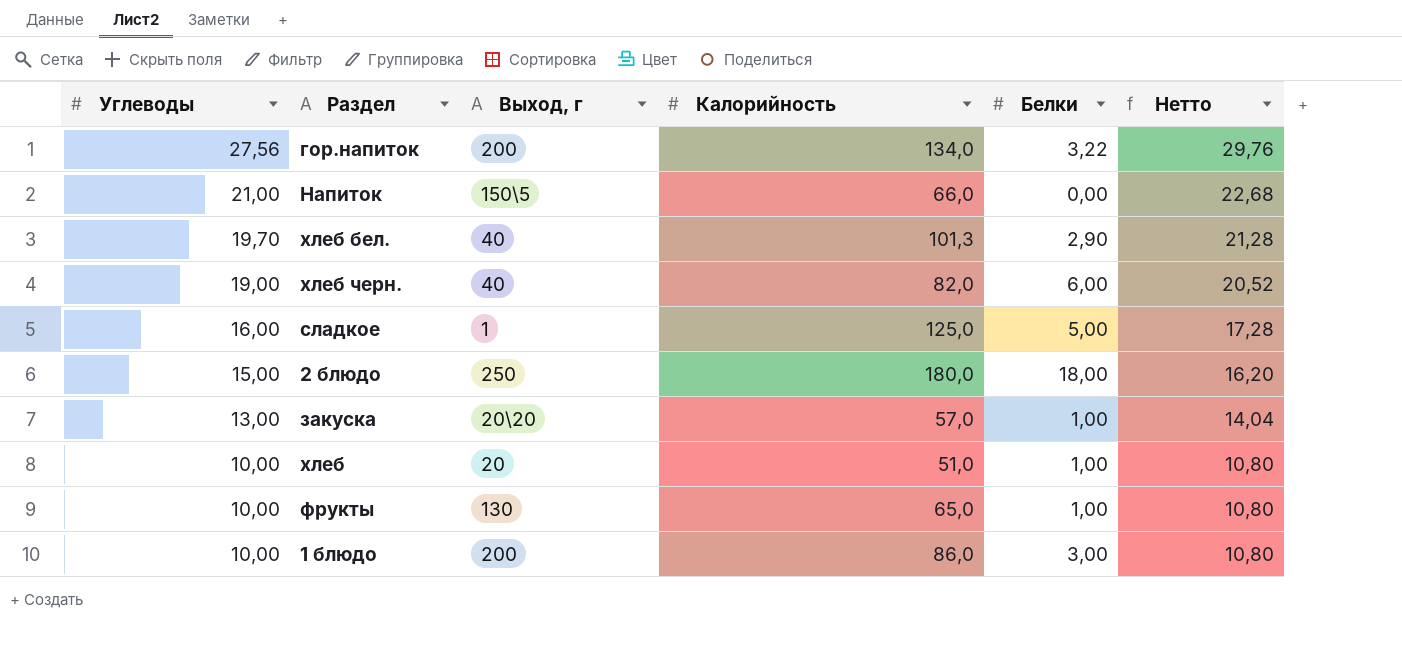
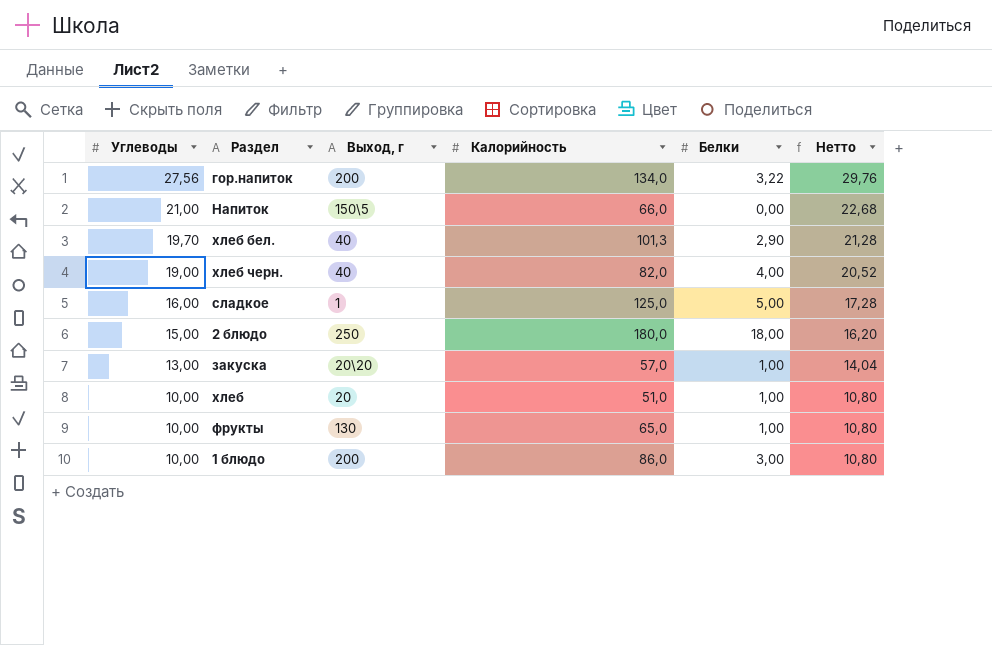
хлеб черн. | Белки: 6,00 -> 4,00

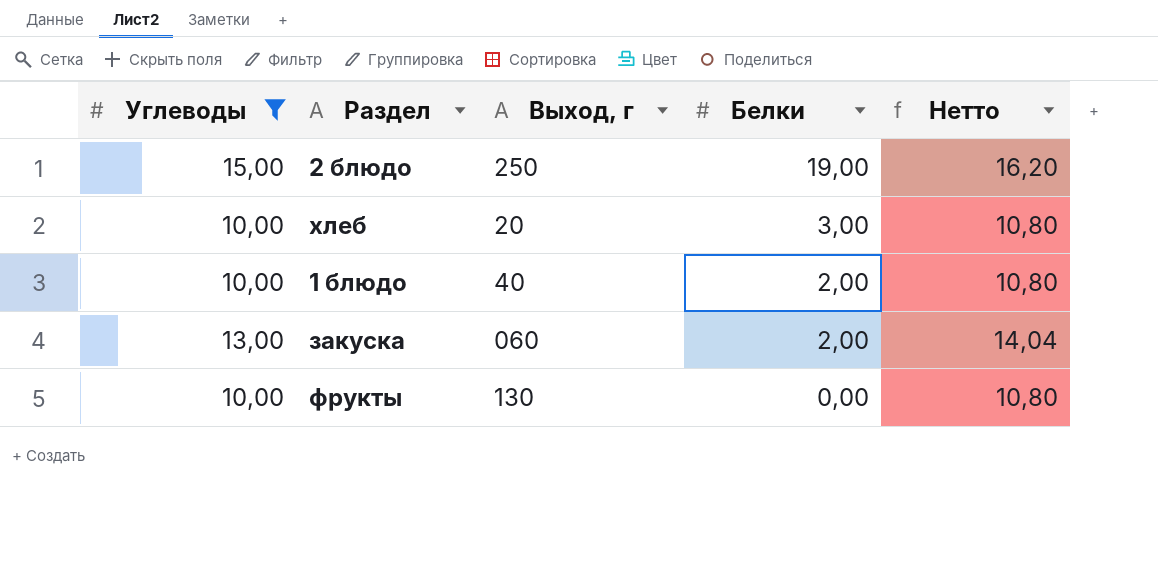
filter: none -> Углеводы <= 15,00
row order: Углеводы descending -> Белки descending
column Калорийность | position: 4 -> none
2 блюдо | Белки: 18,00 -> 19,00
хлеб | Белки: 1,00 -> 3,00
1 блюдо | Выход, г: 200 -> 40
1 блюдо | Белки: 3,00 -> 2,00
закуска | Выход, г: 20\20 -> 060
закуска | Белки: 1,00 -> 2,00
фрукты | Белки: 1,00 -> 0,00

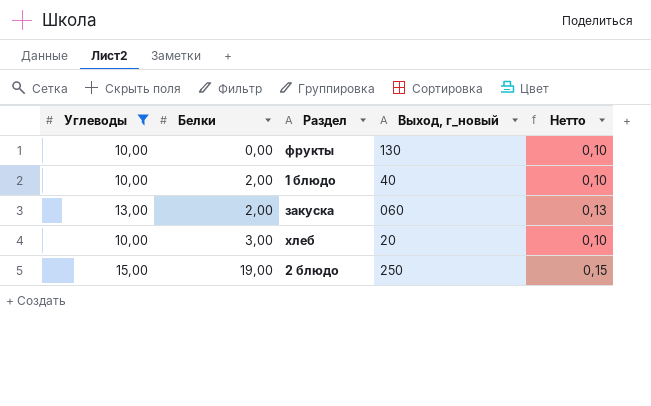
row order: Белки descending -> Белки ascending
column Белки | position: 4 -> 2
column name: Выход, г -> Выход, г_новый
column Нетто | formula: [Углеводы] * 1,08 -> [Углеводы] * 0,01

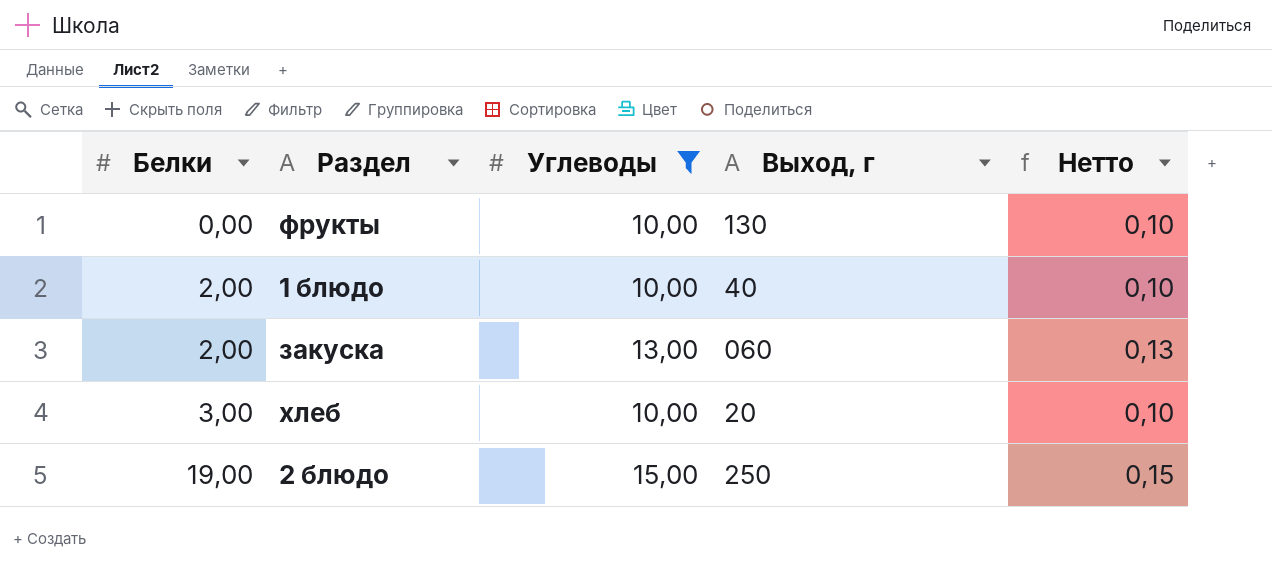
column Углеводы | position: 1 -> 3
column name: Выход, г_новый -> Выход, г

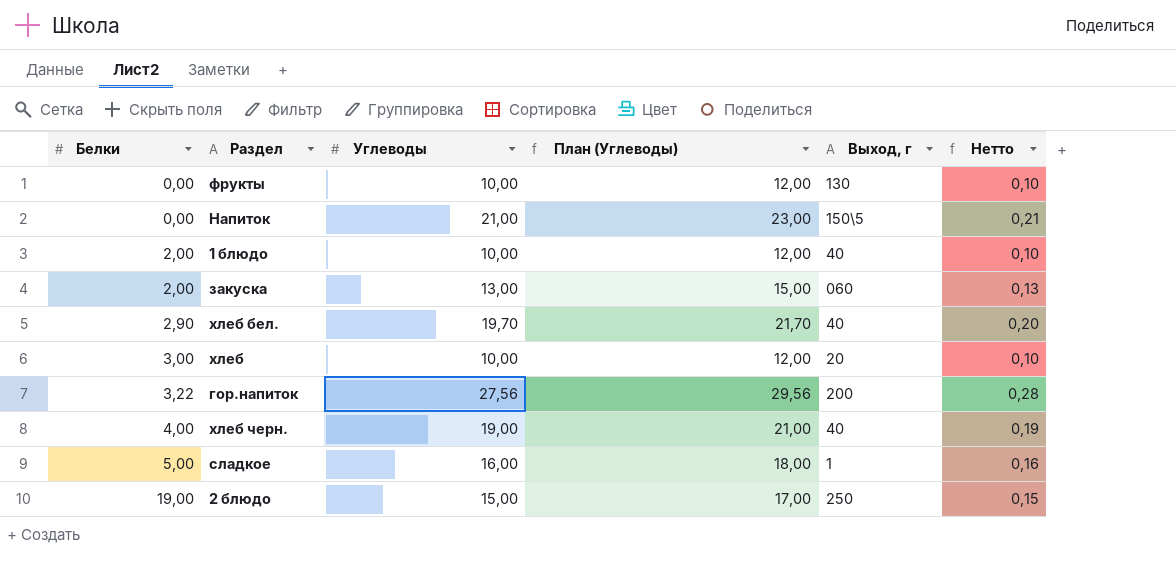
filter: Углеводы <= 15,00 -> none
column План (Углеводы) | formula: none -> [Углеводы] + 2

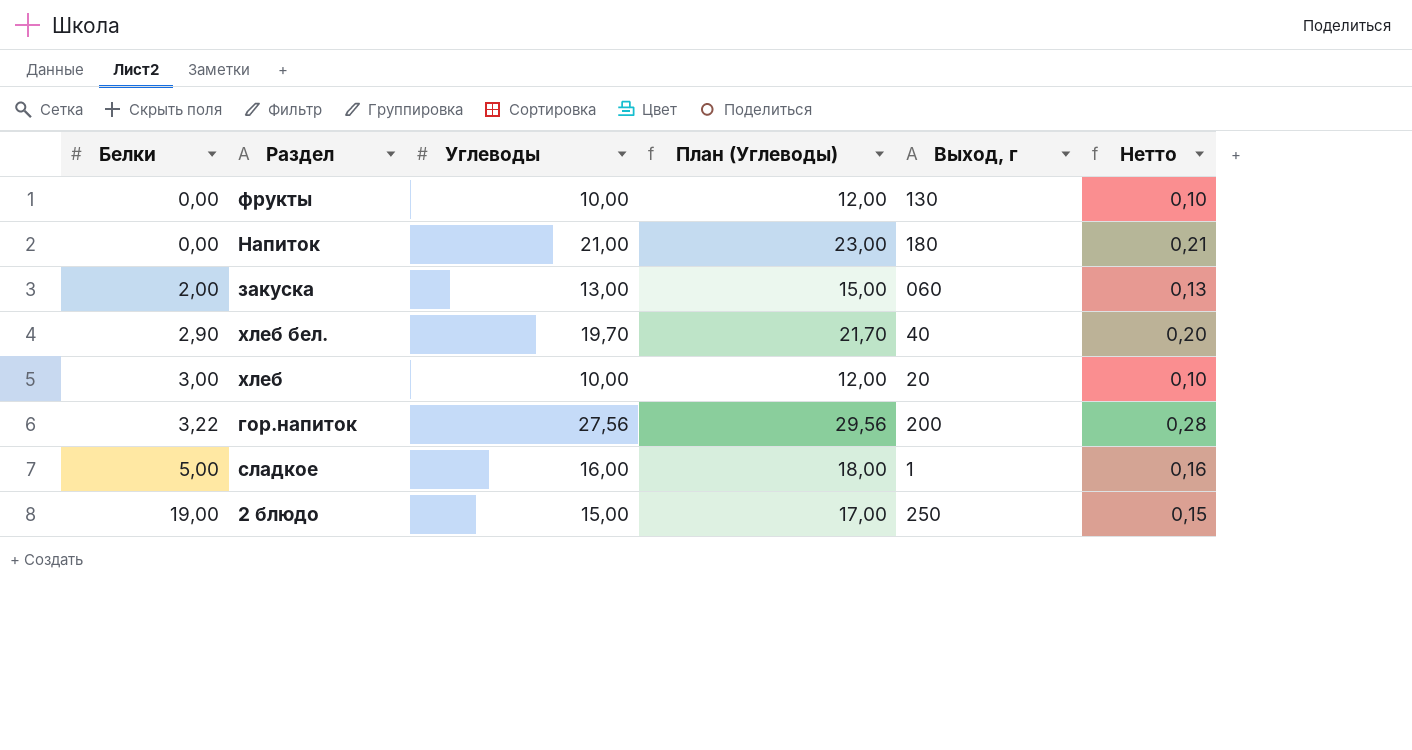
row 1 блюдо: 2,00 | 10,00 | 12,00 | 40 | 0,10 -> none
row хлеб черн.: 4,00 | 19,00 | 21,00 | 40 | 0,19 -> none
Напиток | Выход, г: 150\5 -> 180

